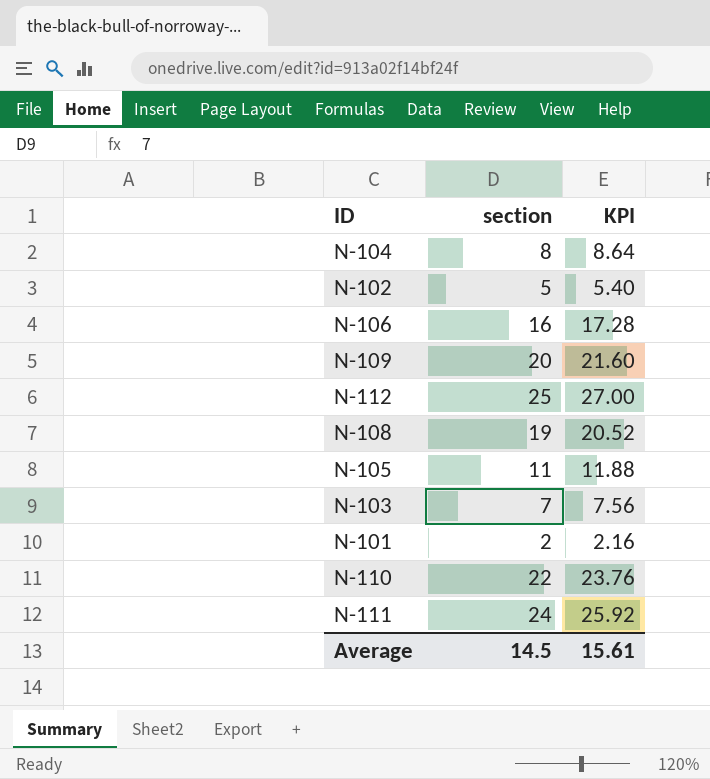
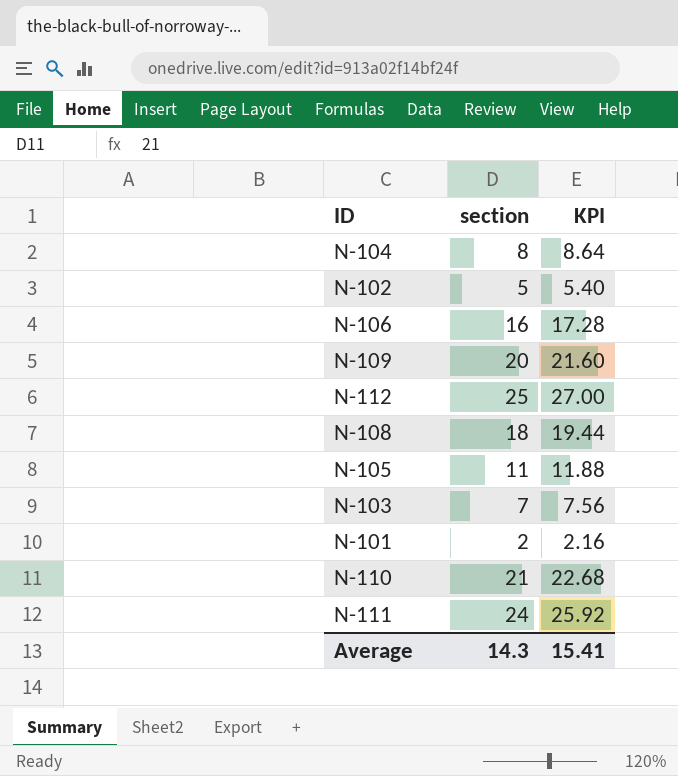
N-108 | section: 19 -> 18
N-108 | KPI: 20.52 -> 19.44
N-110 | section: 22 -> 21
N-110 | KPI: 23.76 -> 22.68
Average | section: 14.5 -> 14.3
Average | KPI: 15.61 -> 15.41

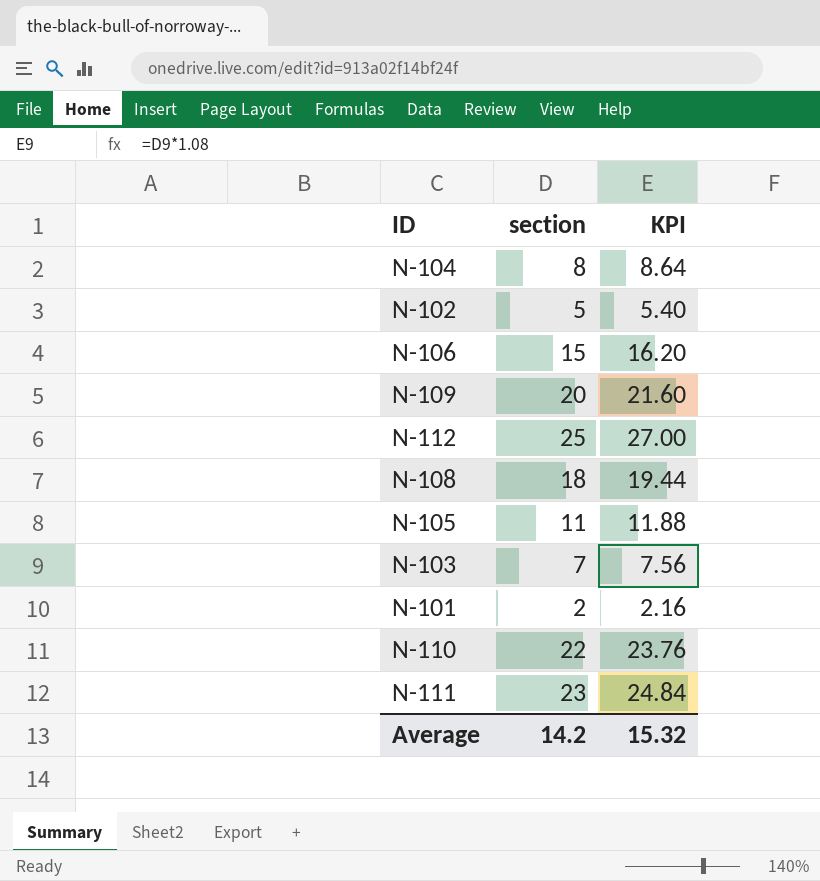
N-106 | section: 16 -> 15
N-106 | KPI: 17.28 -> 16.20
N-110 | section: 21 -> 22
N-110 | KPI: 22.68 -> 23.76
N-111 | section: 24 -> 23
N-111 | KPI: 25.92 -> 24.84
Average | section: 14.3 -> 14.2
Average | KPI: 15.41 -> 15.32

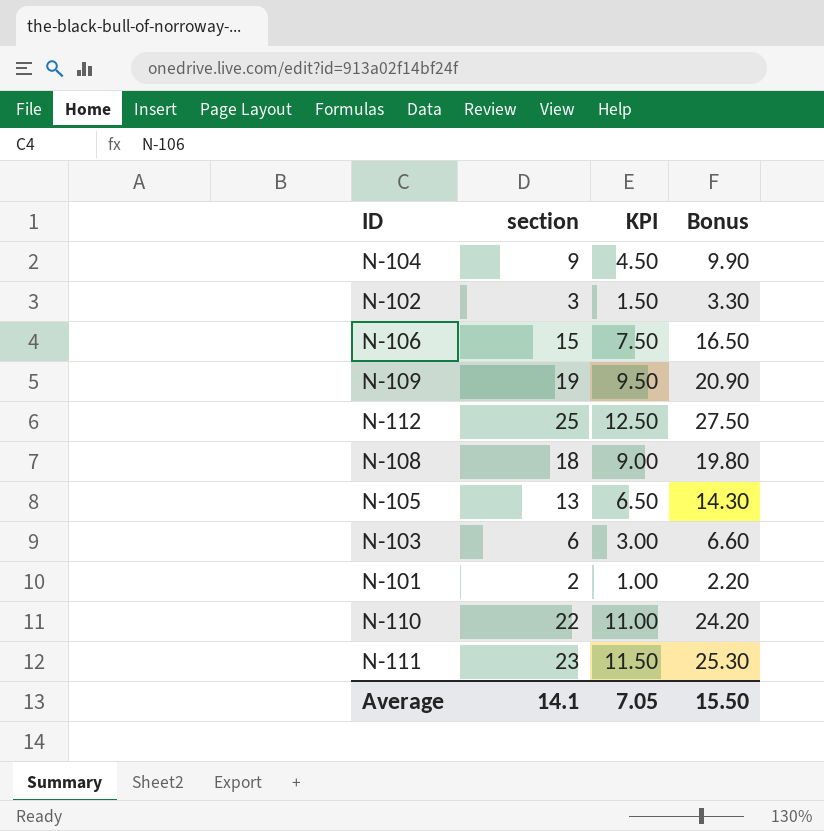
column KPI | formula: [section] * 1.08 -> [section] * 0.5
column Bonus | formula: none -> [section] * 1.1
N-104 | section: 8 -> 9
N-102 | section: 5 -> 3
N-109 | section: 20 -> 19
N-105 | section: 11 -> 13
N-103 | section: 7 -> 6
Average | section: 14.2 -> 14.1
Average | KPI: 15.32 -> 7.05

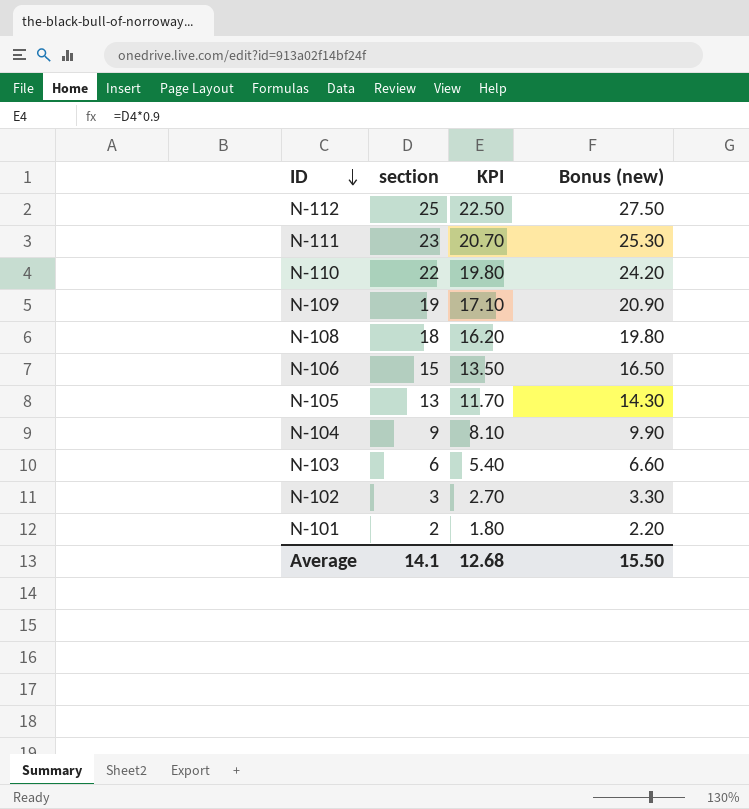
row order: none -> ID descending
column KPI | formula: [section] * 0.5 -> [section] * 0.9
column name: Bonus -> Bonus (new)
Average | KPI: 7.05 -> 12.68

